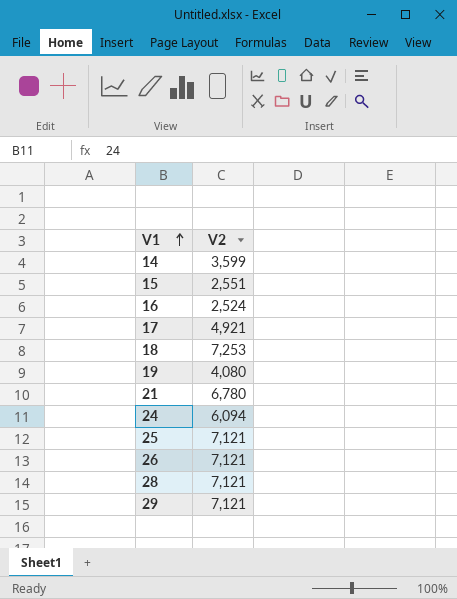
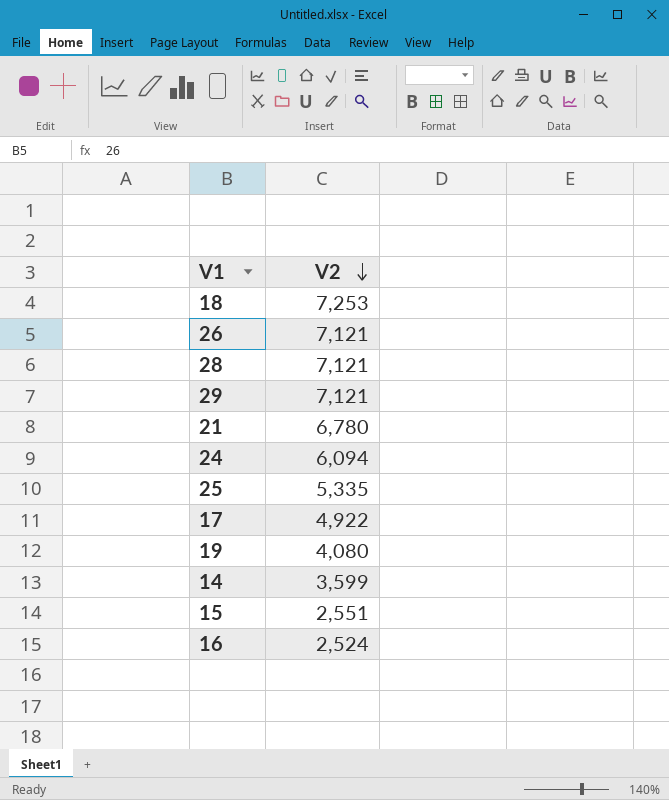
row order: V1 ascending -> V2 descending
25 | V2: 7,121 -> 5,335
17 | V2: 4,921 -> 4,922

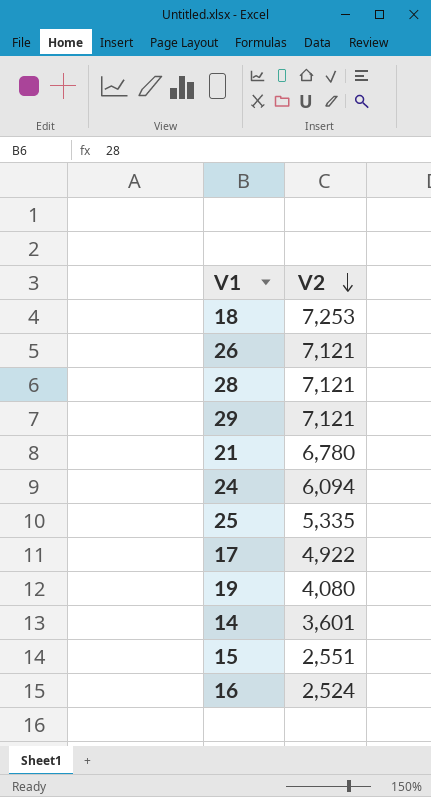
14 | V2: 3,599 -> 3,601

